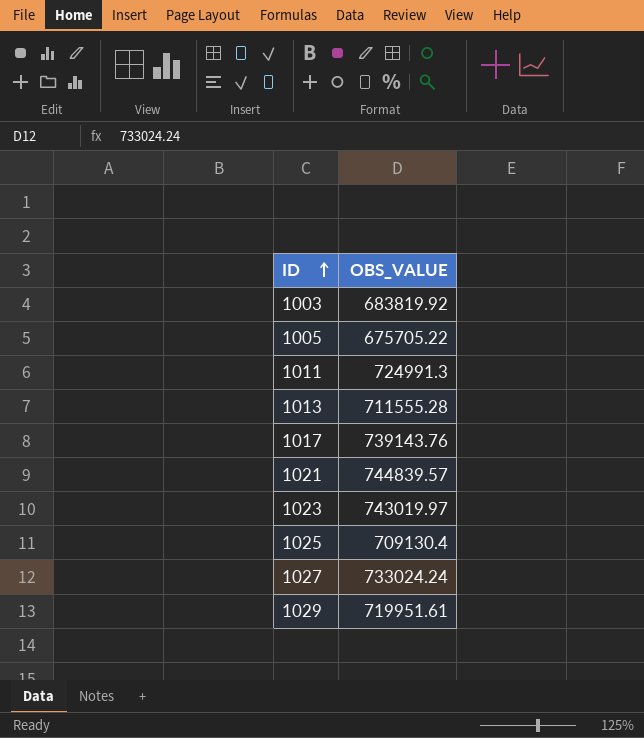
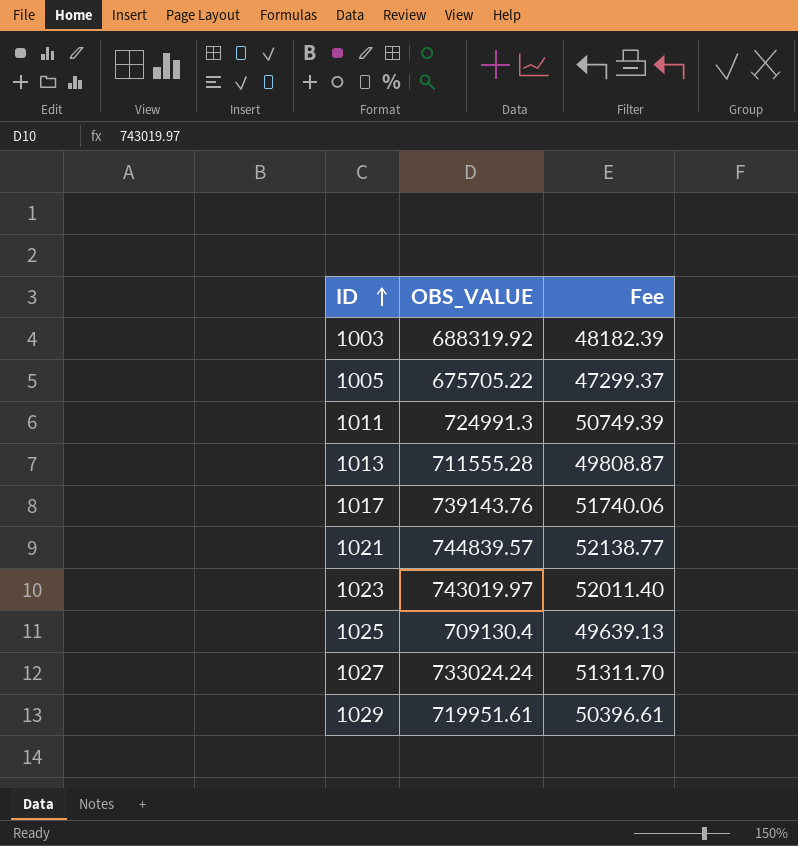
column Fee | formula: none -> [OBS_VALUE] * 0.07
1003 | OBS_VALUE: 683819.92 -> 688319.92

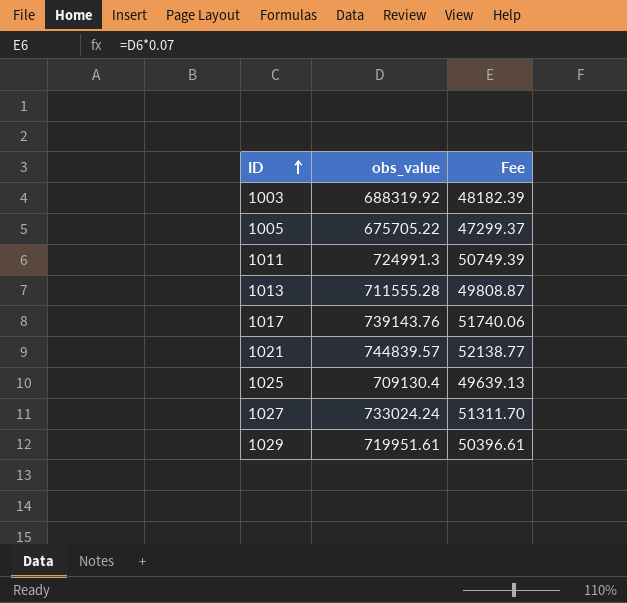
column name: OBS_VALUE -> obs_value
row 1023: 743019.97 | 52011.40 -> none

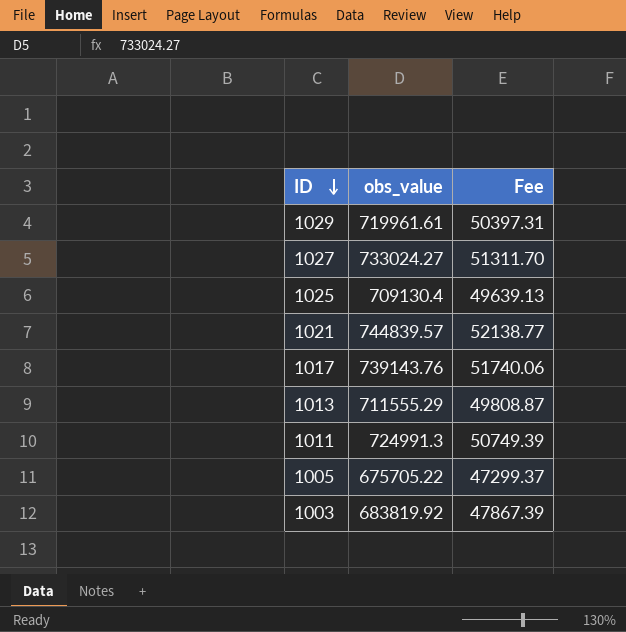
row order: ID ascending -> ID descending
1029 | obs_value: 719951.61 -> 719961.61
1029 | Fee: 50396.61 -> 50397.31
1027 | obs_value: 733024.24 -> 733024.27
1013 | obs_value: 711555.28 -> 711555.29
1003 | obs_value: 688319.92 -> 683819.92
1003 | Fee: 48182.39 -> 47867.39

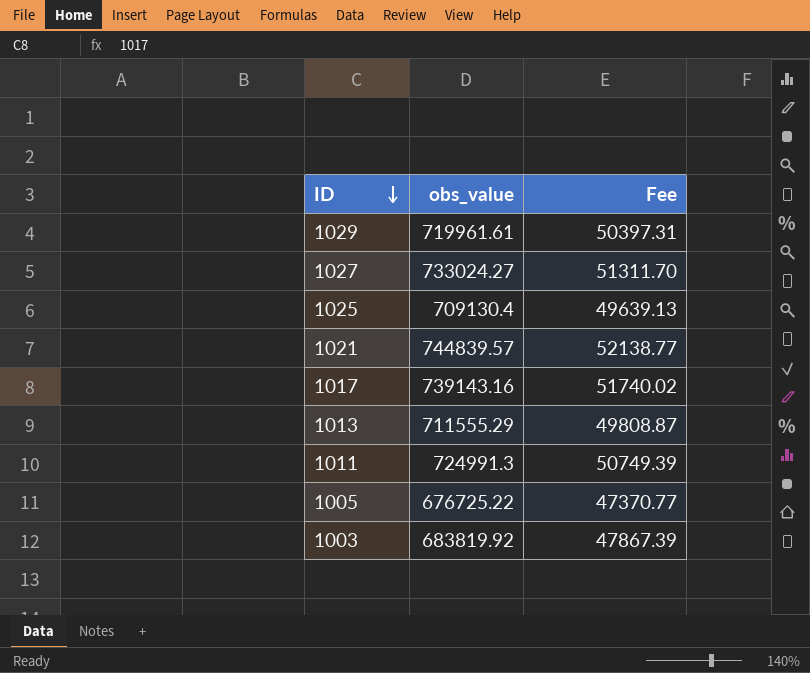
1017 | obs_value: 739143.76 -> 739143.16
1017 | Fee: 51740.06 -> 51740.02
1005 | obs_value: 675705.22 -> 676725.22
1005 | Fee: 47299.37 -> 47370.77

